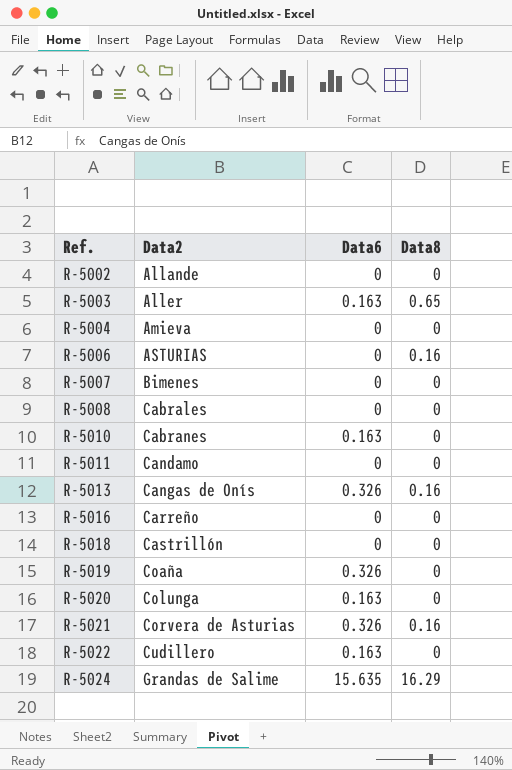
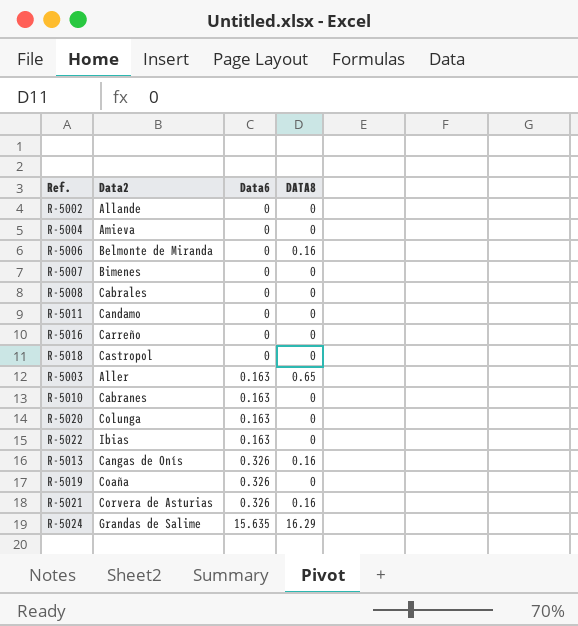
row order: Ref. ascending -> Data6 ascending
column name: Data8 -> DATA8
R-5006 | Data2: ASTURIAS -> Belmonte de Miranda
R-5018 | Data2: Castrillón -> Castropol
R-5022 | Data2: Cudillero -> Ibias

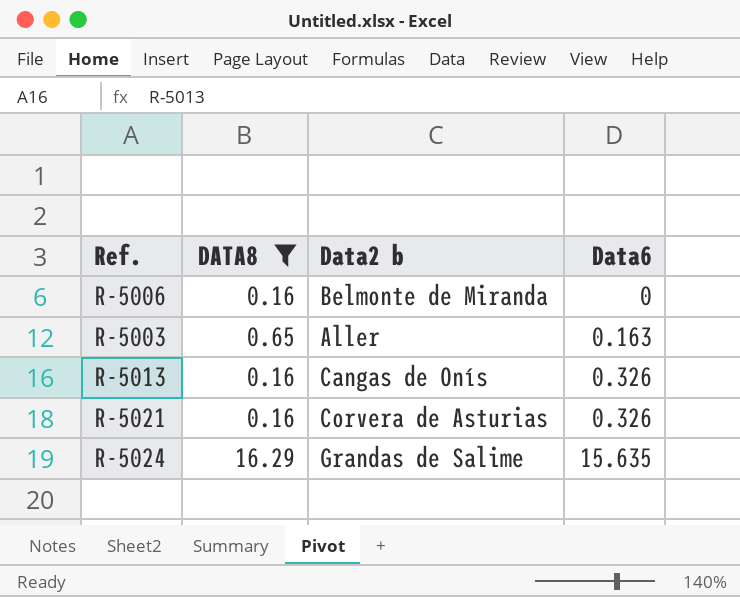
filter: none -> DATA8 != 0
column DATA8 | position: 4 -> 2
column name: Data2 -> Data2 b

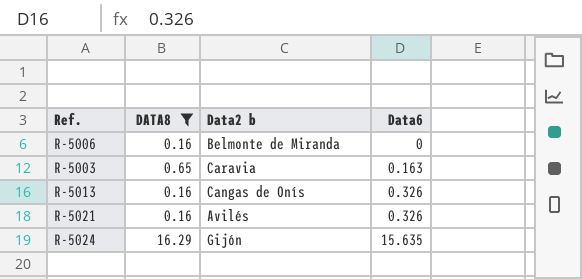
R-5003 | Data2 b: Aller -> Caravia
R-5021 | Data2 b: Corvera de Asturias -> Avilés
R-5024 | Data2 b: Grandas de Salime -> Gijón

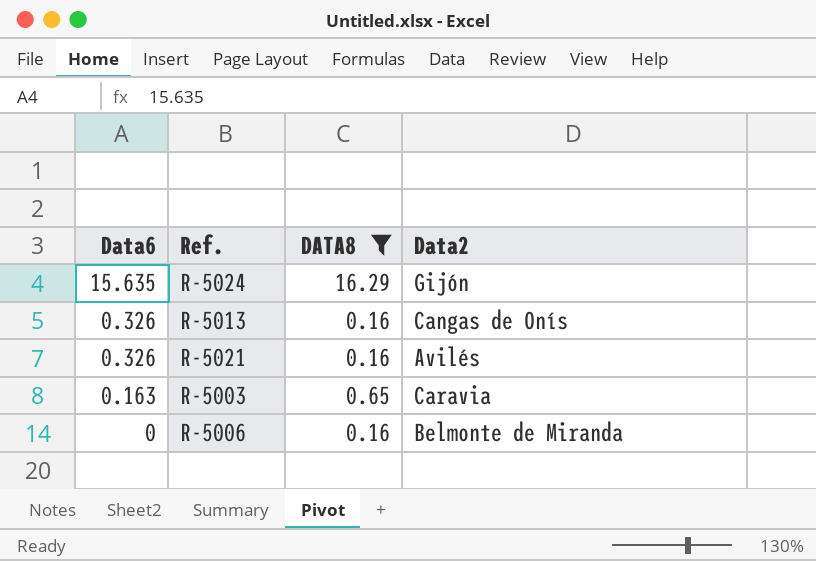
row order: Data6 ascending -> Data6 descending
column Data6 | position: 4 -> 1
column name: Data2 b -> Data2

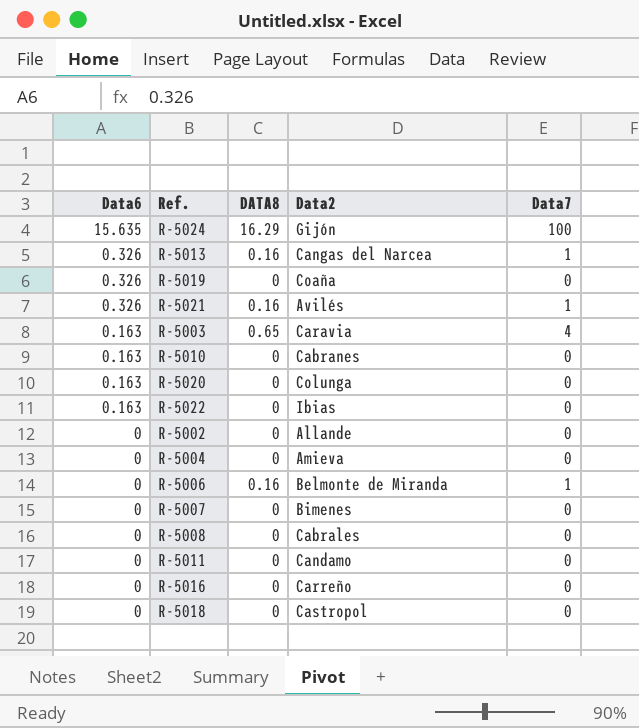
filter: DATA8 != 0 -> none
column Data7 | position: none -> 5
R-5013 | Data2: Cangas de Onís -> Cangas del Narcea

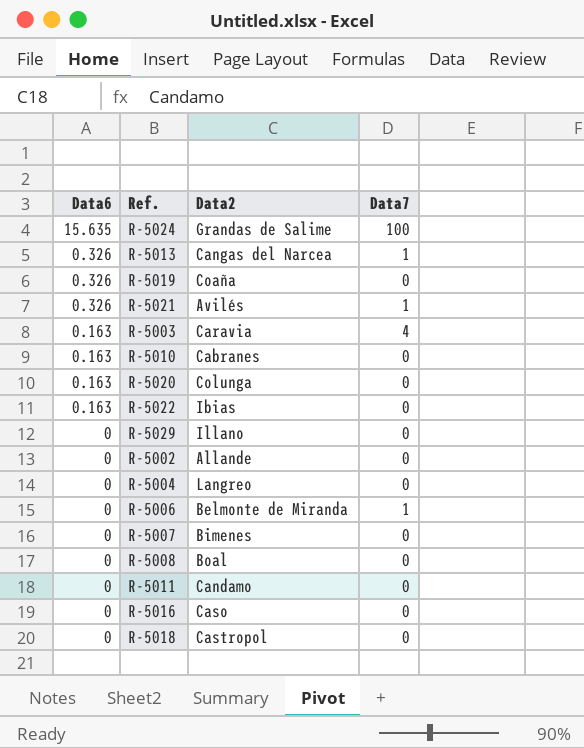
column DATA8 | position: 3 -> none
R-5024 | Data2: Gijón -> Grandas de Salime
row R-5029: none -> 0 | Illano | 0
R-5004 | Data2: Amieva -> Langreo
R-5008 | Data2: Cabrales -> Boal
R-5016 | Data2: Carreño -> Caso

